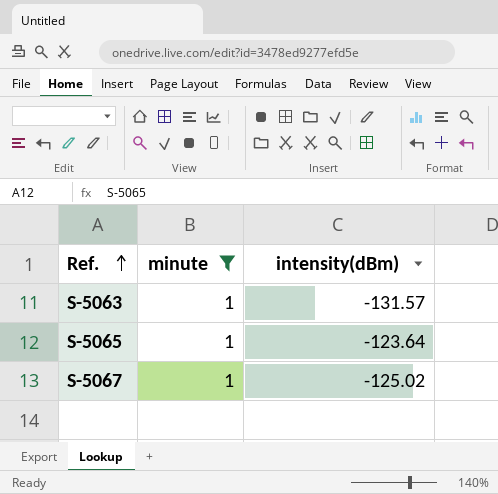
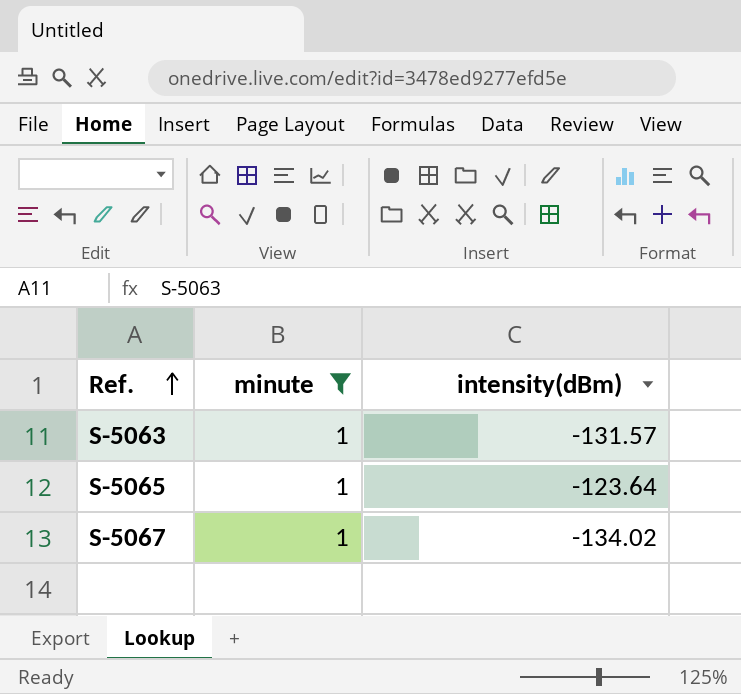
S-5067 | intensity(dBm): -125.02 -> -134.02

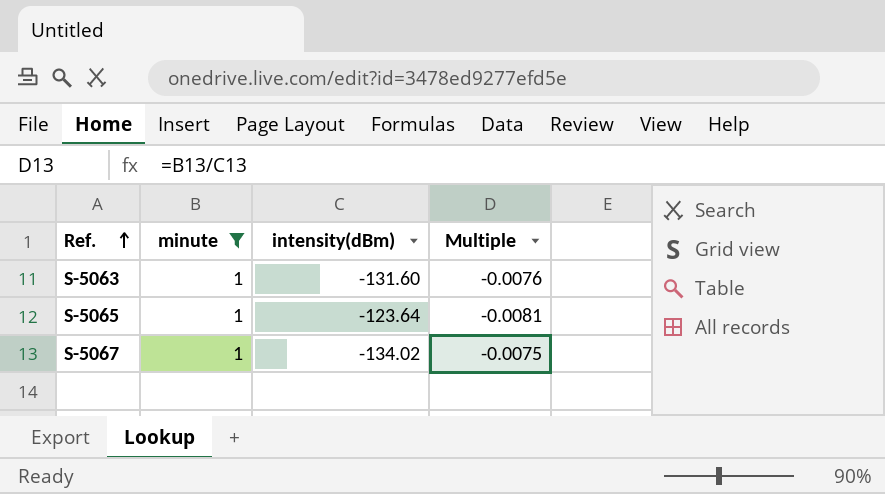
column Multiple | formula: none -> [minute] / [intensity(dBm)]
S-5063 | intensity(dBm): -131.57 -> -131.60

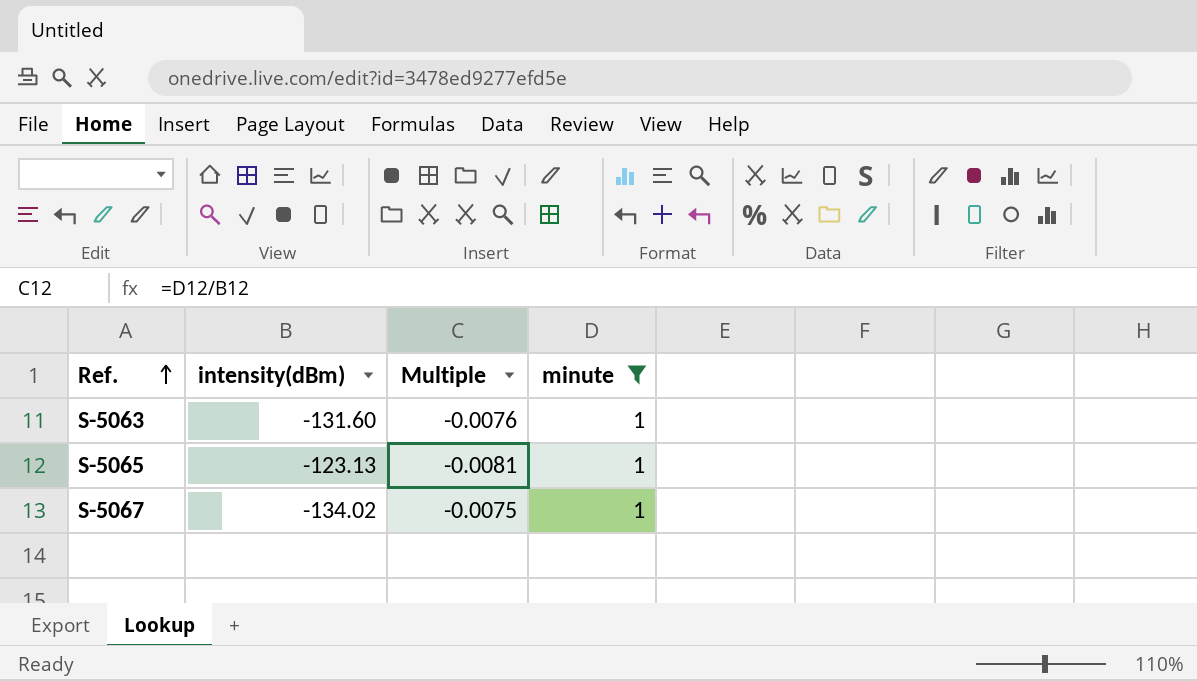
column minute | position: 2 -> 4
S-5065 | intensity(dBm): -123.64 -> -123.13

